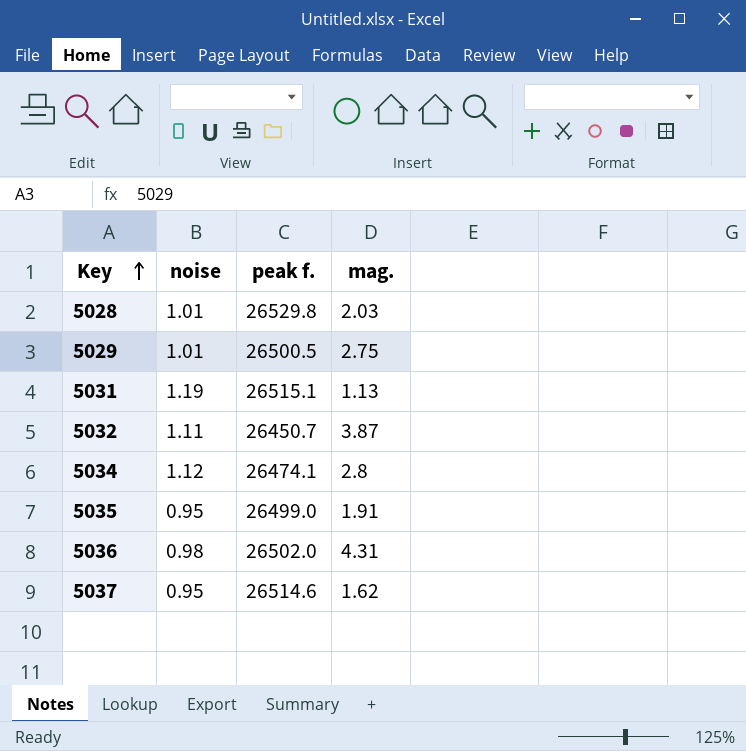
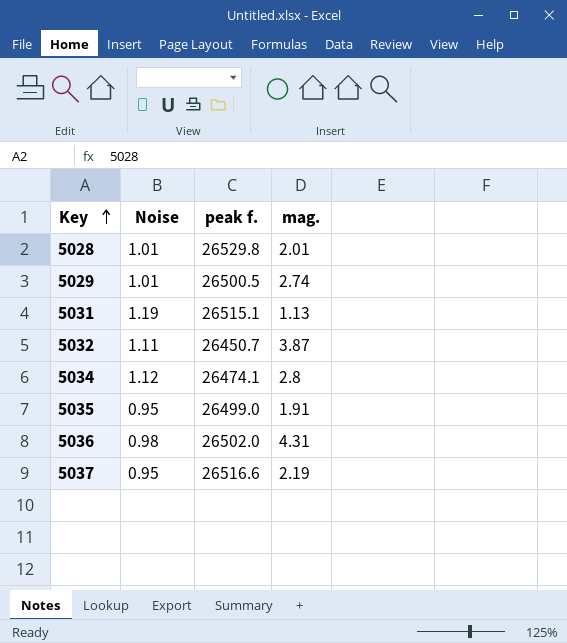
column name: noise -> Noise
5028 | mag.: 2.03 -> 2.01
5029 | mag.: 2.75 -> 2.74
5037 | peak f.: 26514.6 -> 26516.6
5037 | mag.: 1.62 -> 2.19

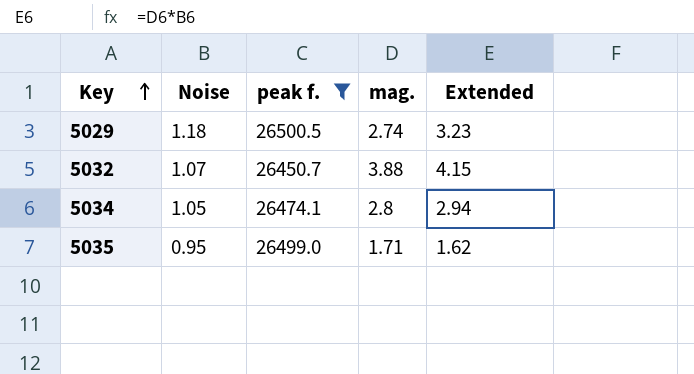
filter: none -> peak f. <= 26500.5
column Extended | formula: none -> [Noise] * [mag.]
5029 | Noise: 1.01 -> 1.18
5032 | Noise: 1.11 -> 1.07
5032 | mag.: 3.87 -> 3.88
5034 | Noise: 1.12 -> 1.05
5035 | mag.: 1.91 -> 1.71

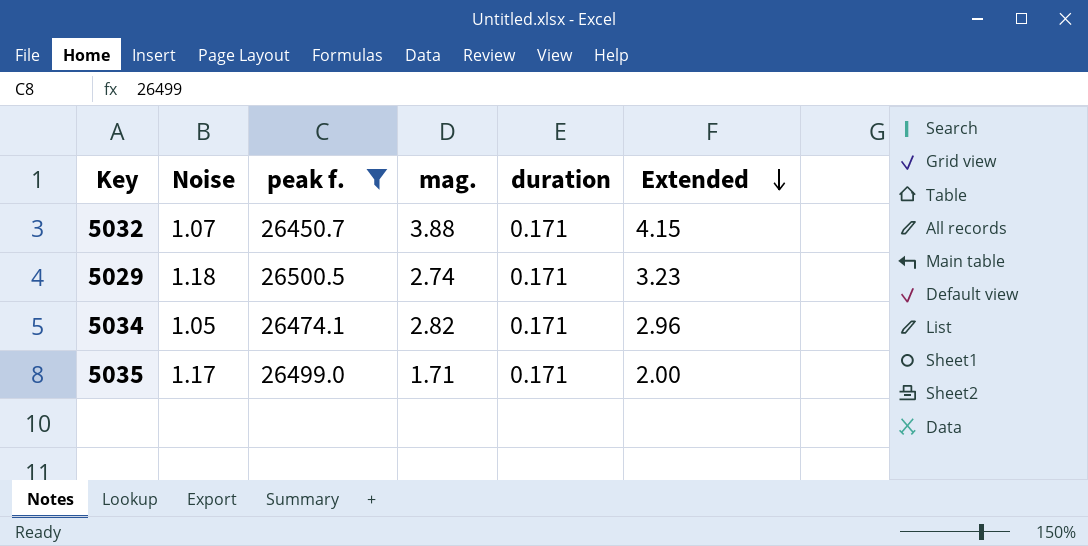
row order: Key ascending -> Extended descending
column duration | position: none -> 5
5034 | mag.: 2.8 -> 2.82
5034 | Extended: 2.94 -> 2.96
5035 | Noise: 0.95 -> 1.17
5035 | Extended: 1.62 -> 2.00

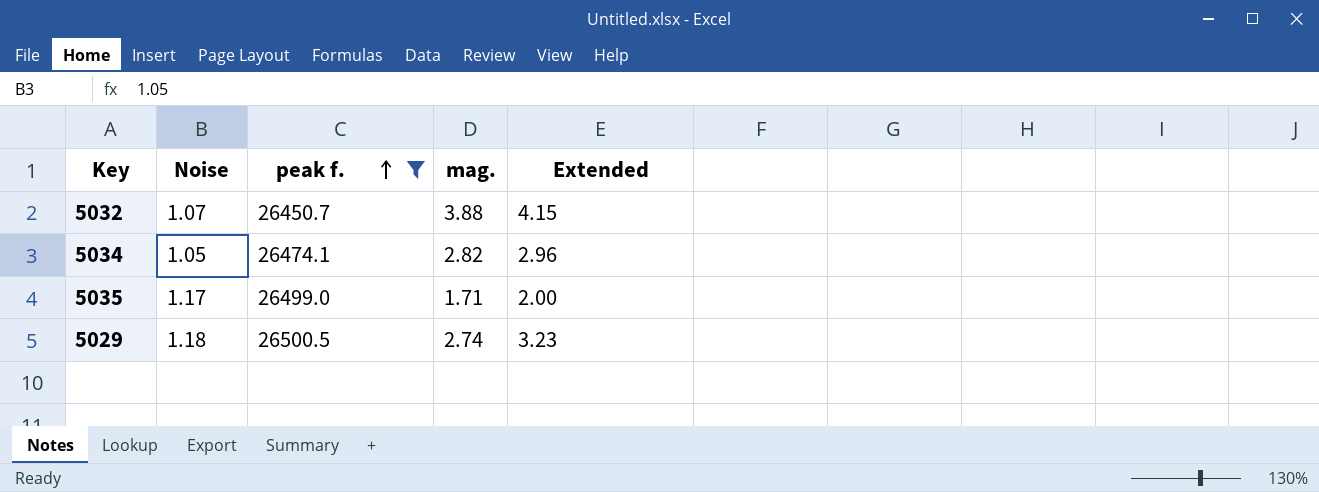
row order: Extended descending -> peak f. ascending
column duration | position: 5 -> none

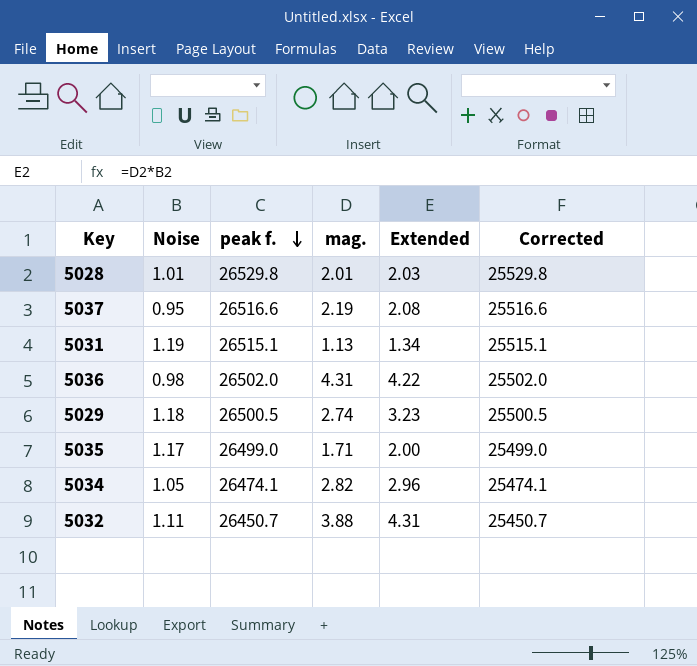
filter: peak f. <= 26500.5 -> none
row order: peak f. ascending -> peak f. descending
column Corrected | formula: none -> [peak f.] - 1000
5032 | Noise: 1.07 -> 1.11
5032 | Extended: 4.15 -> 4.31

